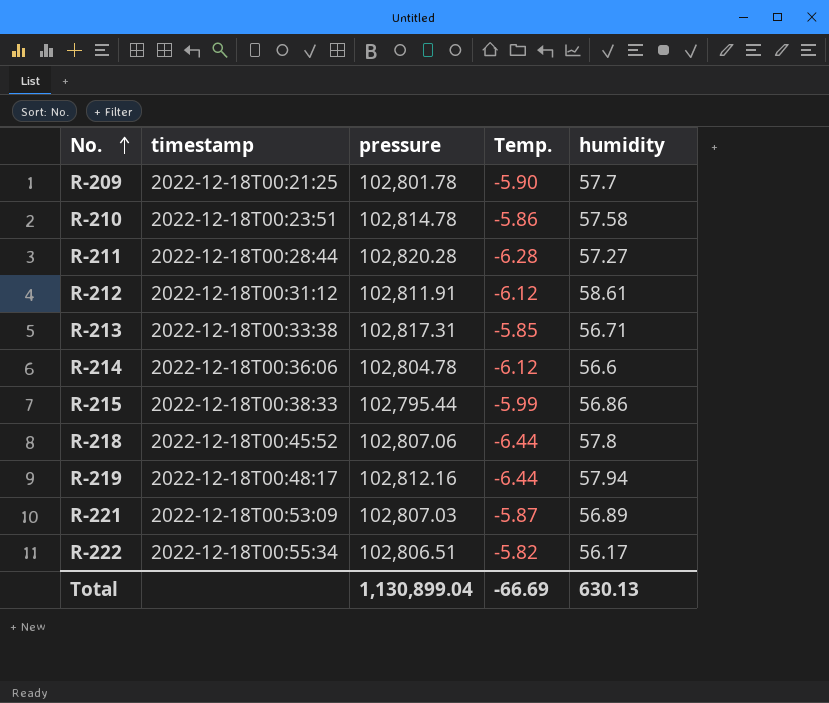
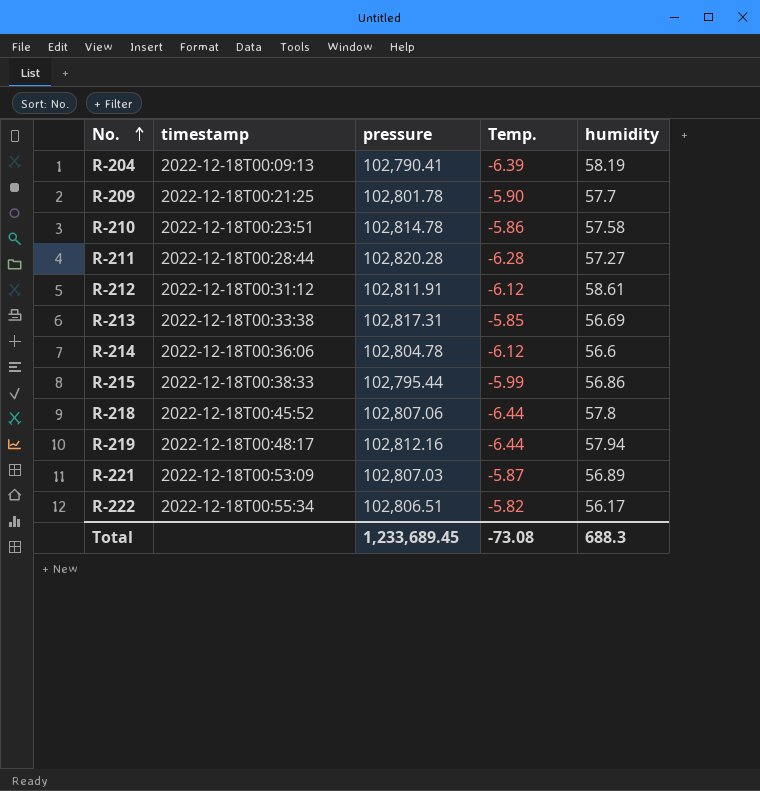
row R-204: none -> 2022-12-18T00:09:13 | 102,790.41 | -6.39 | 58.19
R-213 | humidity: 56.71 -> 56.69
Total | pressure: 1,130,899.04 -> 1,233,689.45
Total | Temp.: -66.69 -> -73.08
Total | humidity: 630.13 -> 688.3

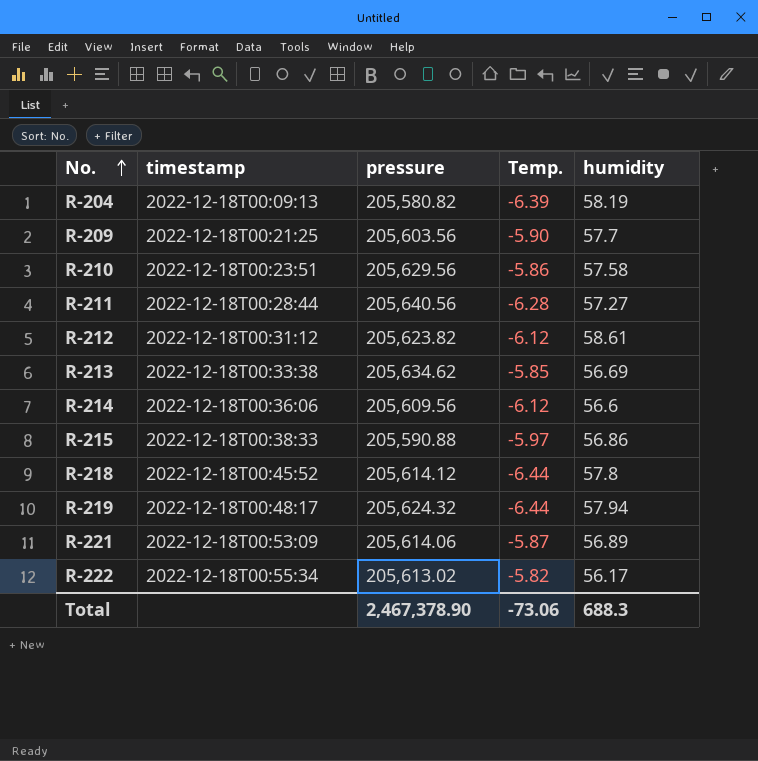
R-204 | pressure: 102,790.41 -> 205,580.82
R-209 | pressure: 102,801.78 -> 205,603.56
R-210 | pressure: 102,814.78 -> 205,629.56
R-211 | pressure: 102,820.28 -> 205,640.56
R-212 | pressure: 102,811.91 -> 205,623.82
R-213 | pressure: 102,817.31 -> 205,634.62
R-214 | pressure: 102,804.78 -> 205,609.56
R-215 | pressure: 102,795.44 -> 205,590.88
R-215 | Temp.: -5.99 -> -5.97
R-218 | pressure: 102,807.06 -> 205,614.12
R-219 | pressure: 102,812.16 -> 205,624.32
R-221 | pressure: 102,807.03 -> 205,614.06
R-222 | pressure: 102,806.51 -> 205,613.02
Total | pressure: 1,233,689.45 -> 2,467,378.90
Total | Temp.: -73.08 -> -73.06

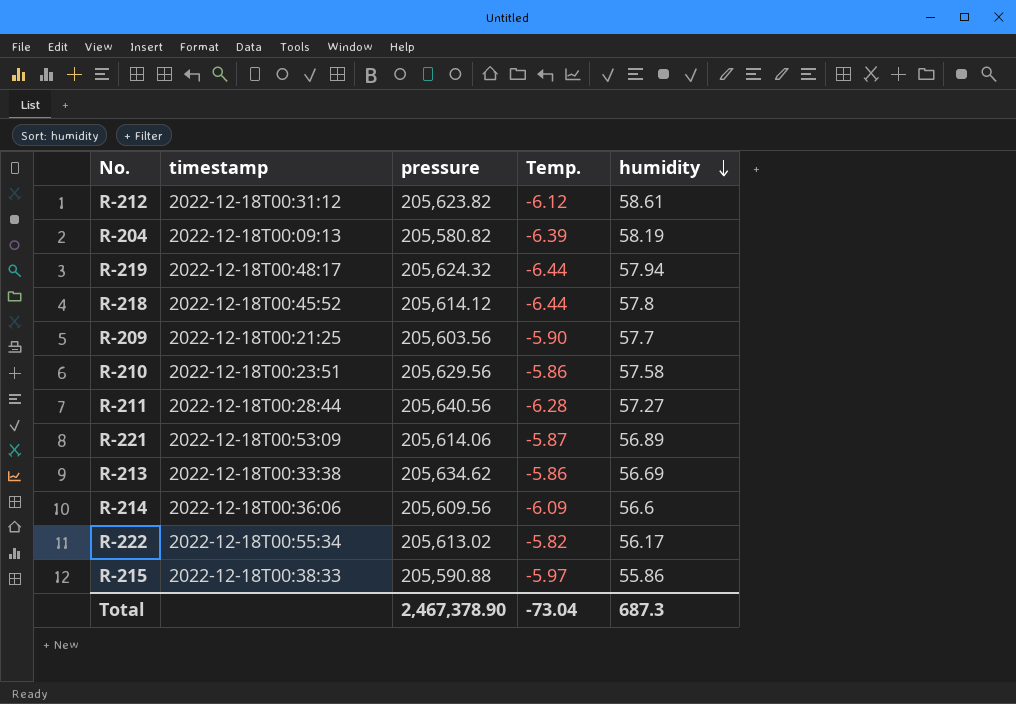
row order: No. ascending -> humidity descending
R-213 | Temp.: -5.85 -> -5.86
R-214 | Temp.: -6.12 -> -6.09
R-215 | humidity: 56.86 -> 55.86
Total | Temp.: -73.06 -> -73.04
Total | humidity: 688.3 -> 687.3

